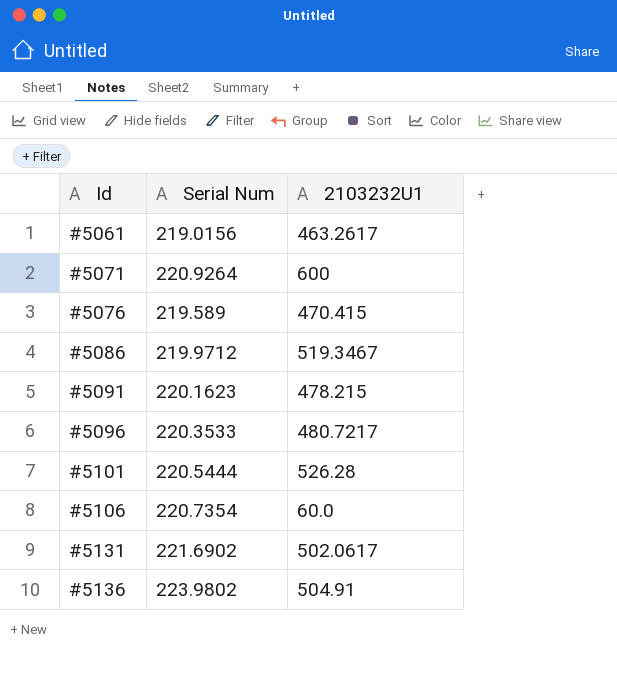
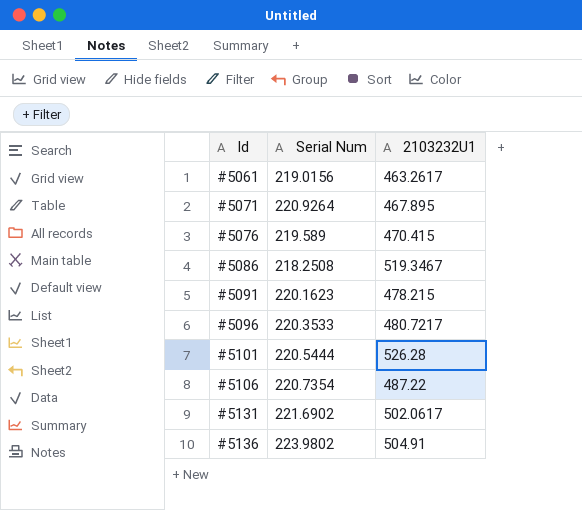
#5071 | 2103232U1: 600 -> 467.895
#5086 | Serial Num: 219.9712 -> 218.2508
#5106 | 2103232U1: 60.0 -> 487.22

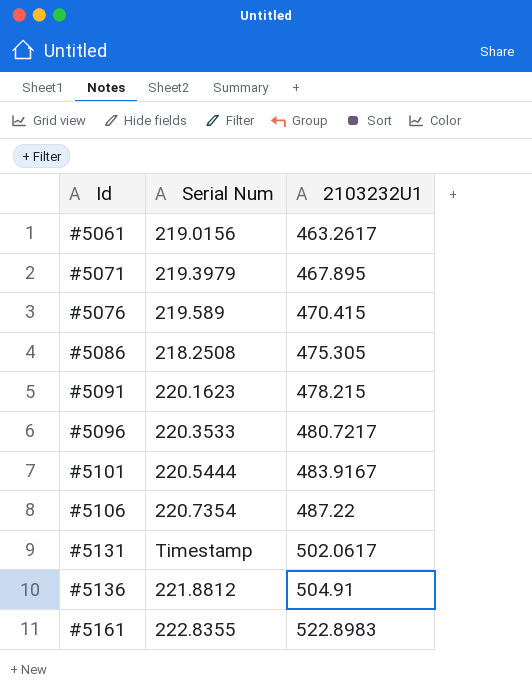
#5071 | Serial Num: 220.9264 -> 219.3979
#5086 | 2103232U1: 519.3467 -> 475.305
#5101 | 2103232U1: 526.28 -> 483.9167
#5131 | Serial Num: 221.6902 -> Timestamp
#5136 | Serial Num: 223.9802 -> 221.8812
row #5161: none -> 222.8355 | 522.8983

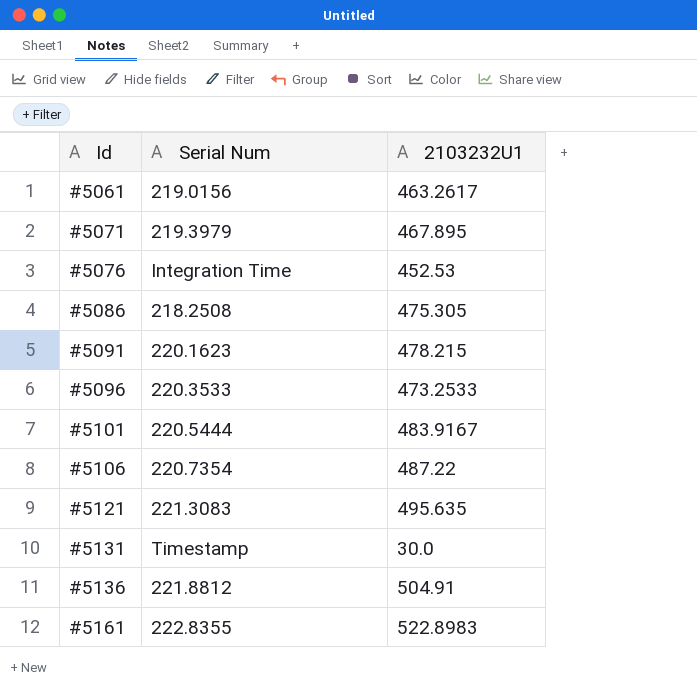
#5076 | Serial Num: 219.589 -> Integration Time
#5076 | 2103232U1: 470.415 -> 452.53
#5096 | 2103232U1: 480.7217 -> 473.2533
row #5121: none -> 221.3083 | 495.635
#5131 | 2103232U1: 502.0617 -> 30.0

